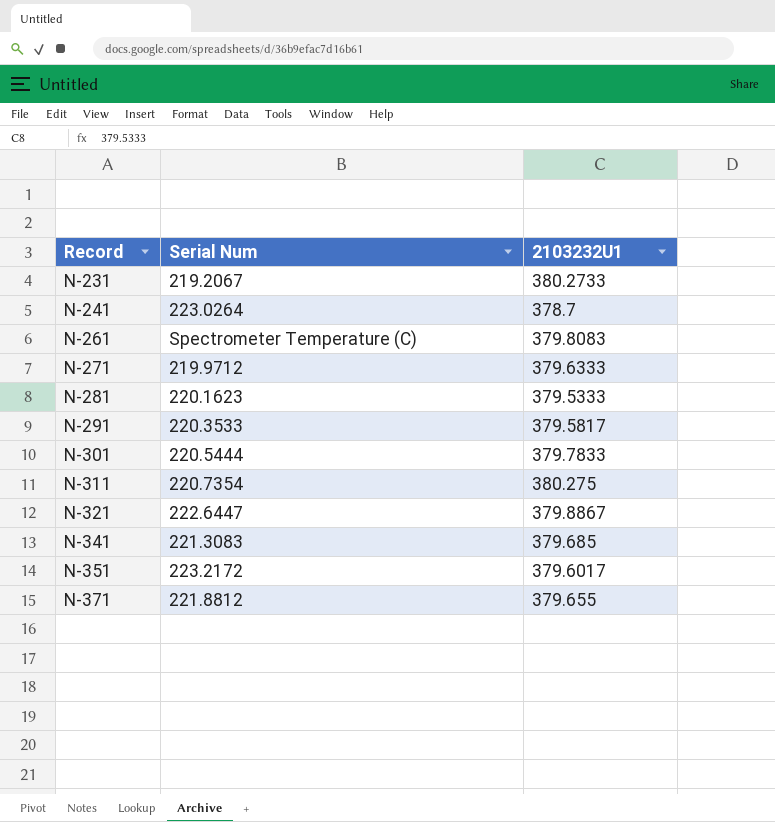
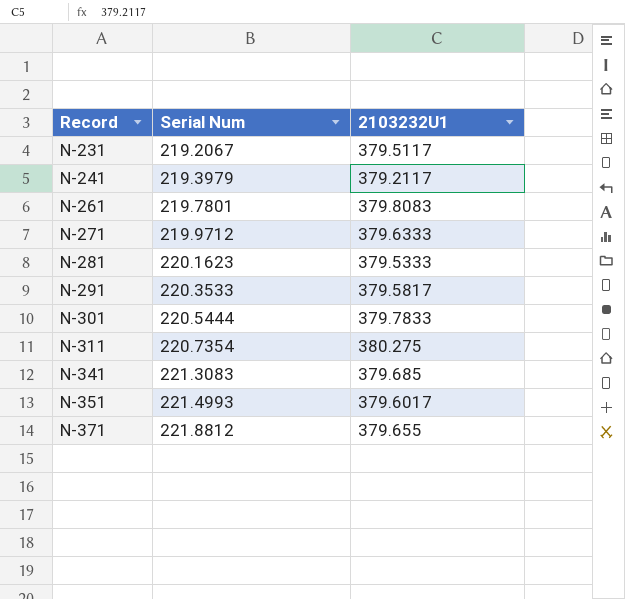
row N-321: 222.6447 | 379.8867 -> none
N-231 | 2103232U1: 380.2733 -> 379.5117
N-241 | Serial Num: 223.0264 -> 219.3979
N-241 | 2103232U1: 378.7 -> 379.2117
N-261 | Serial Num: Spectrometer Temperature (C) -> 219.7801
N-351 | Serial Num: 223.2172 -> 221.4993

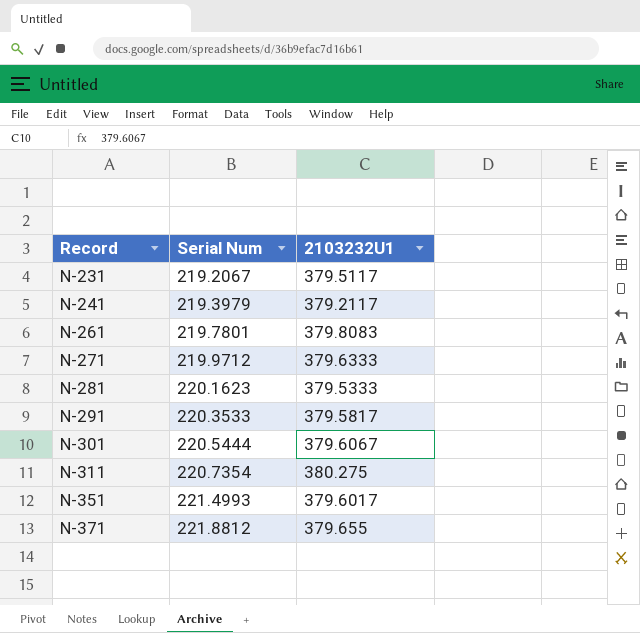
row N-341: 221.3083 | 379.685 -> none
N-301 | 2103232U1: 379.7833 -> 379.6067

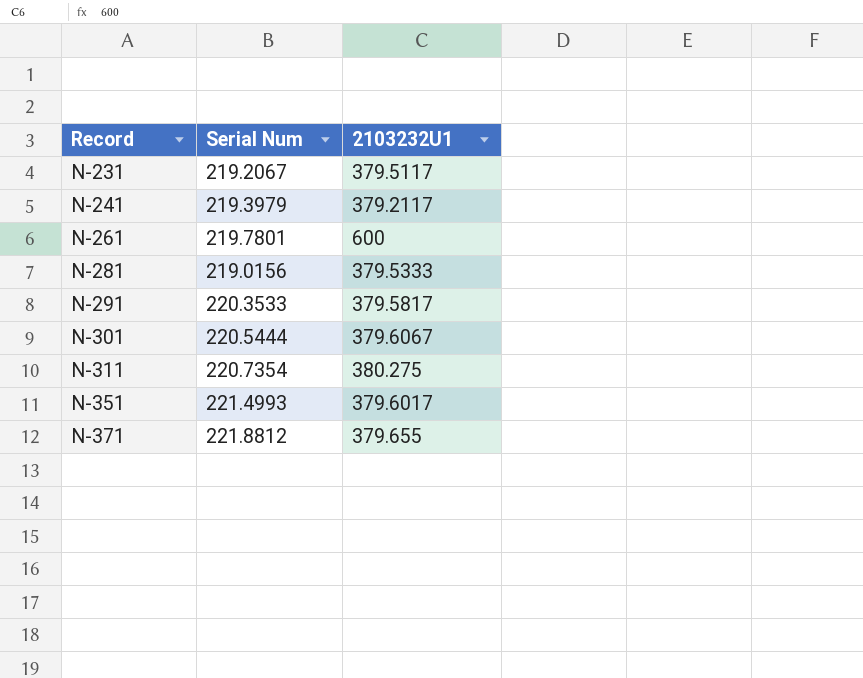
row N-271: 219.9712 | 379.6333 -> none
N-261 | 2103232U1: 379.8083 -> 600
N-281 | Serial Num: 220.1623 -> 219.0156

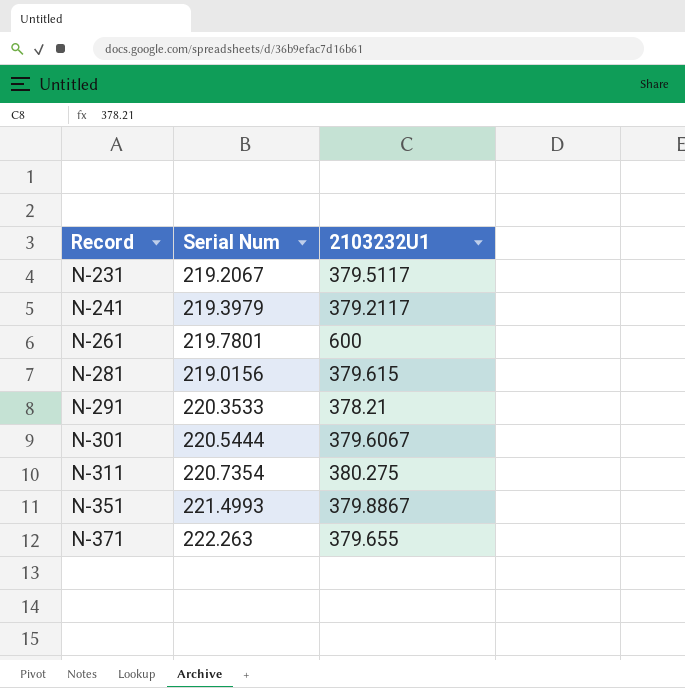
N-281 | 2103232U1: 379.5333 -> 379.615
N-291 | 2103232U1: 379.5817 -> 378.21
N-351 | 2103232U1: 379.6017 -> 379.8867
N-371 | Serial Num: 221.8812 -> 222.263

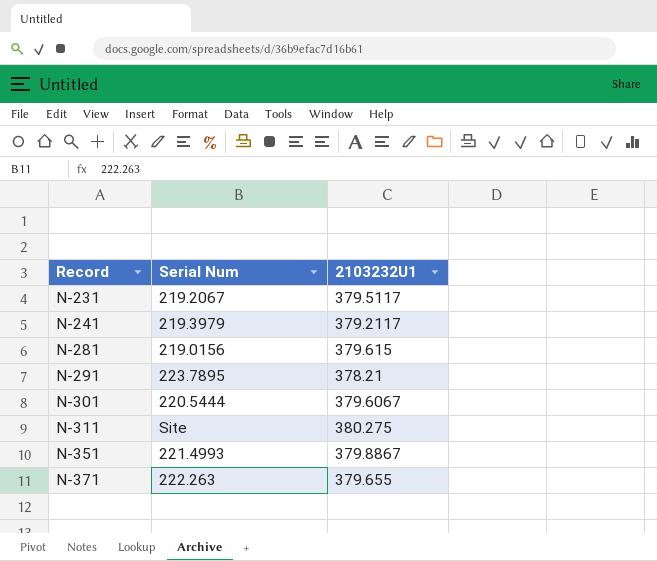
row N-261: 219.7801 | 600 -> none
N-291 | Serial Num: 220.3533 -> 223.7895
N-311 | Serial Num: 220.7354 -> Site

